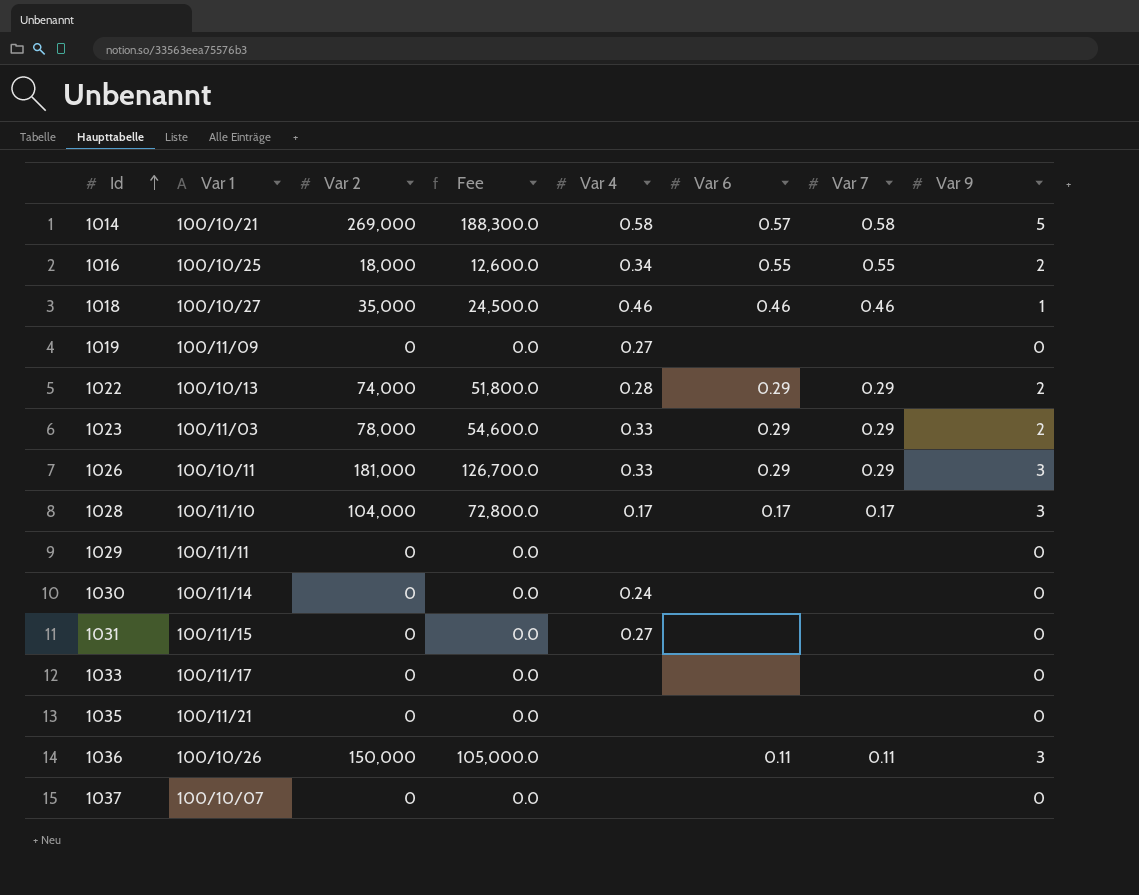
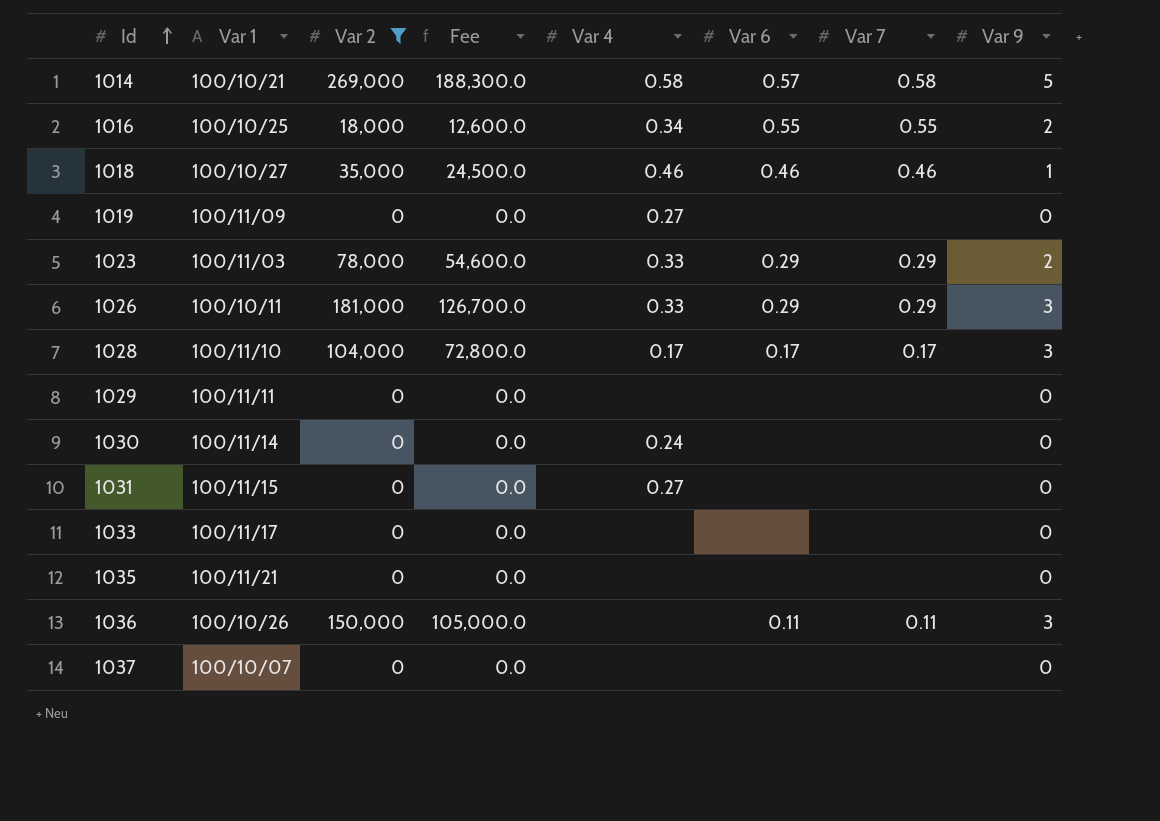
filter: none -> Var 2 != 74,000

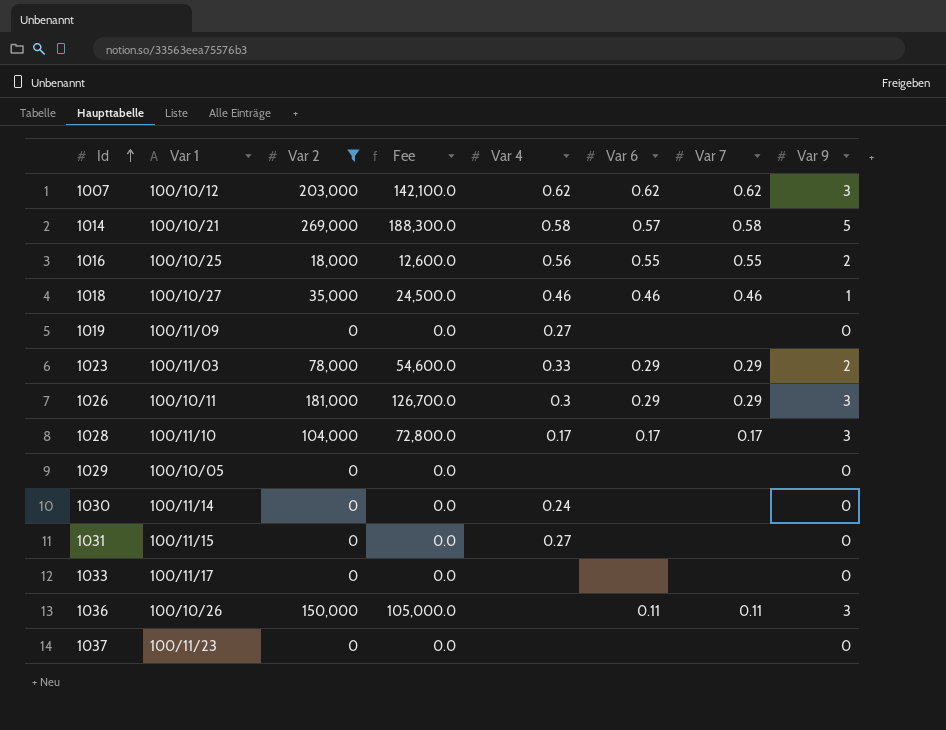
row 1035: 100/11/21 | 0 | 0.0 | none | none | none | 0 -> none
row 1007: none -> 100/10/12 | 203,000 | 142,100.0 | 0.62 | 0.62 | 0.62 | 3
1016 | Var 4: 0.34 -> 0.56
1026 | Var 4: 0.33 -> 0.3
1029 | Var 1: 100/11/11 -> 100/10/05
1037 | Var 1: 100/10/07 -> 100/11/23

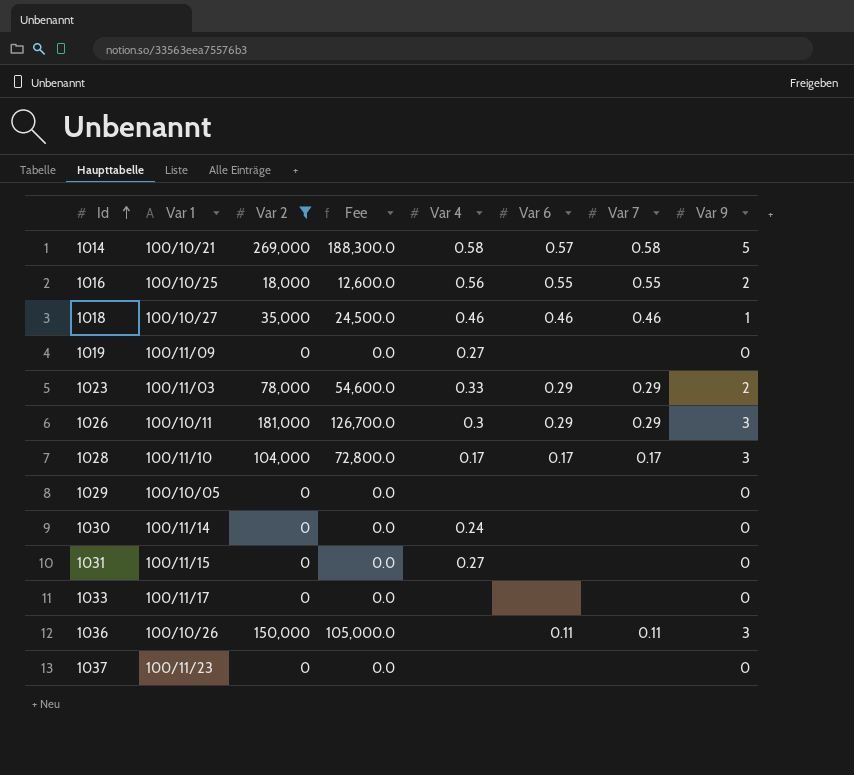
row 1007: 100/10/12 | 203,000 | 142,100.0 | 0.62 | 0.62 | 0.62 | 3 -> none

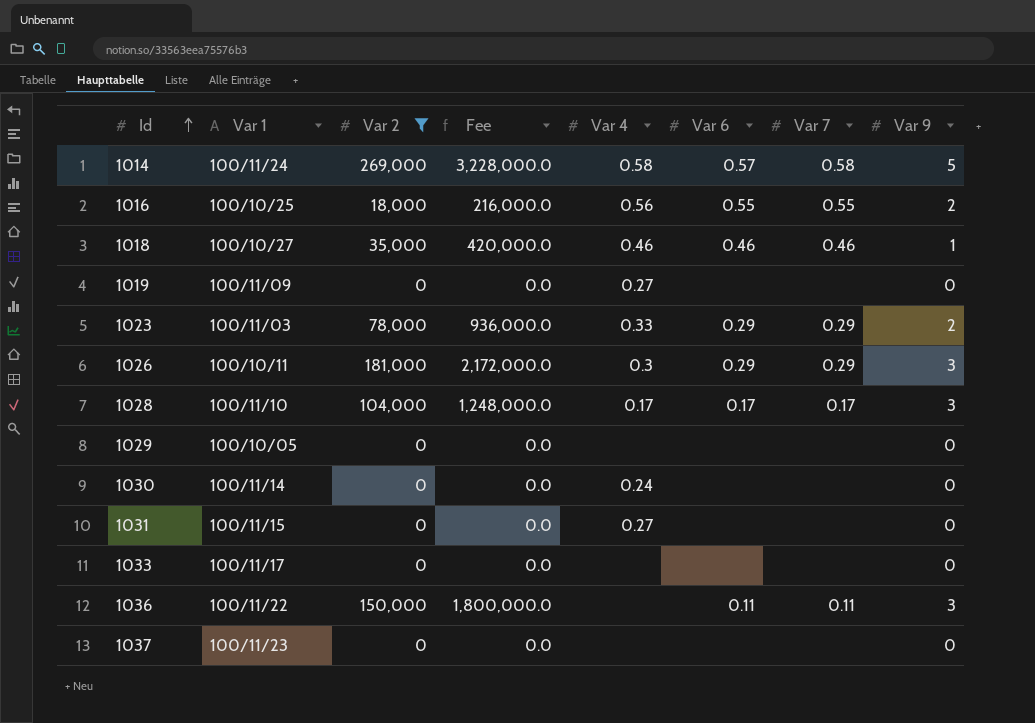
column Fee | formula: [Var 2] * 0.7 -> [Var 2] * 12
1014 | Var 1: 100/10/21 -> 100/11/24
1036 | Var 1: 100/10/26 -> 100/11/22

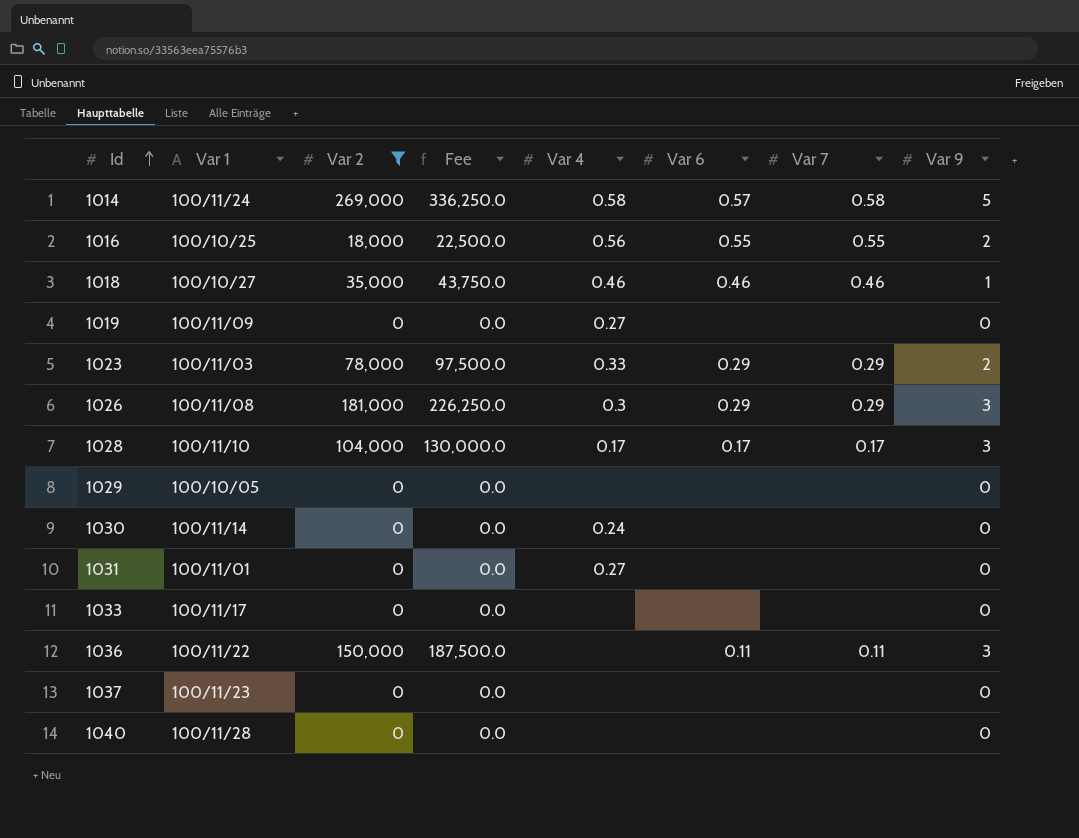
column Fee | formula: [Var 2] * 12 -> [Var 2] * 1.25
1026 | Var 1: 100/10/11 -> 100/11/08
1031 | Var 1: 100/11/15 -> 100/11/01
row 1040: none -> 100/11/28 | 0 | 0.0 | none | none | none | 0

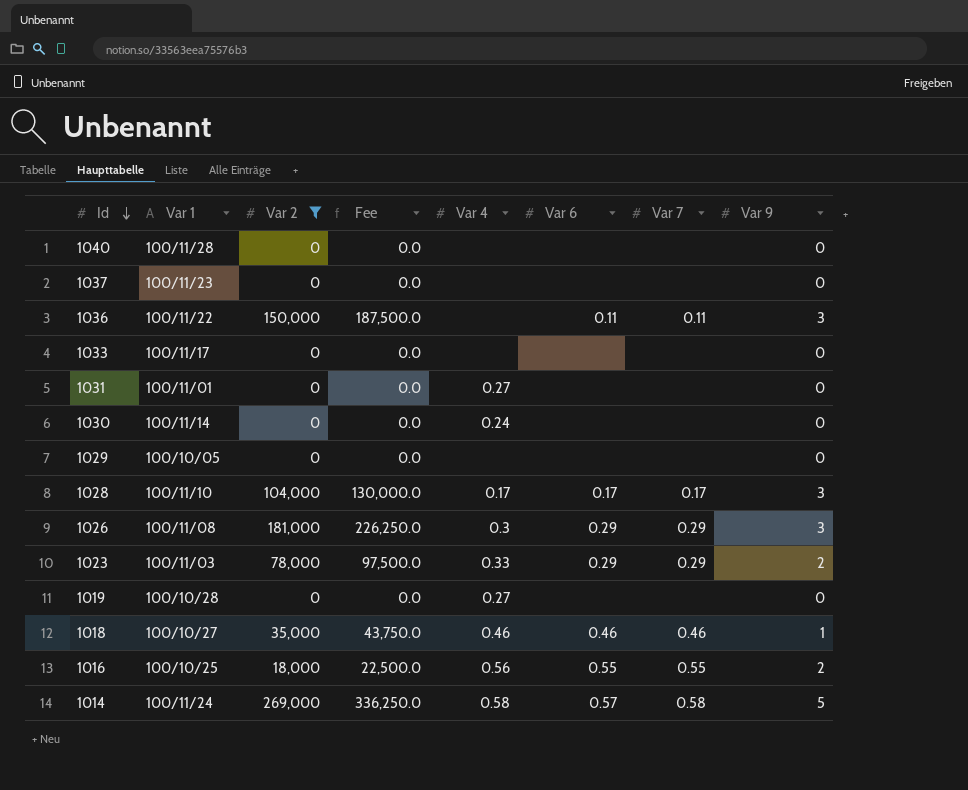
row order: Id ascending -> Id descending
1019 | Var 1: 100/11/09 -> 100/10/28

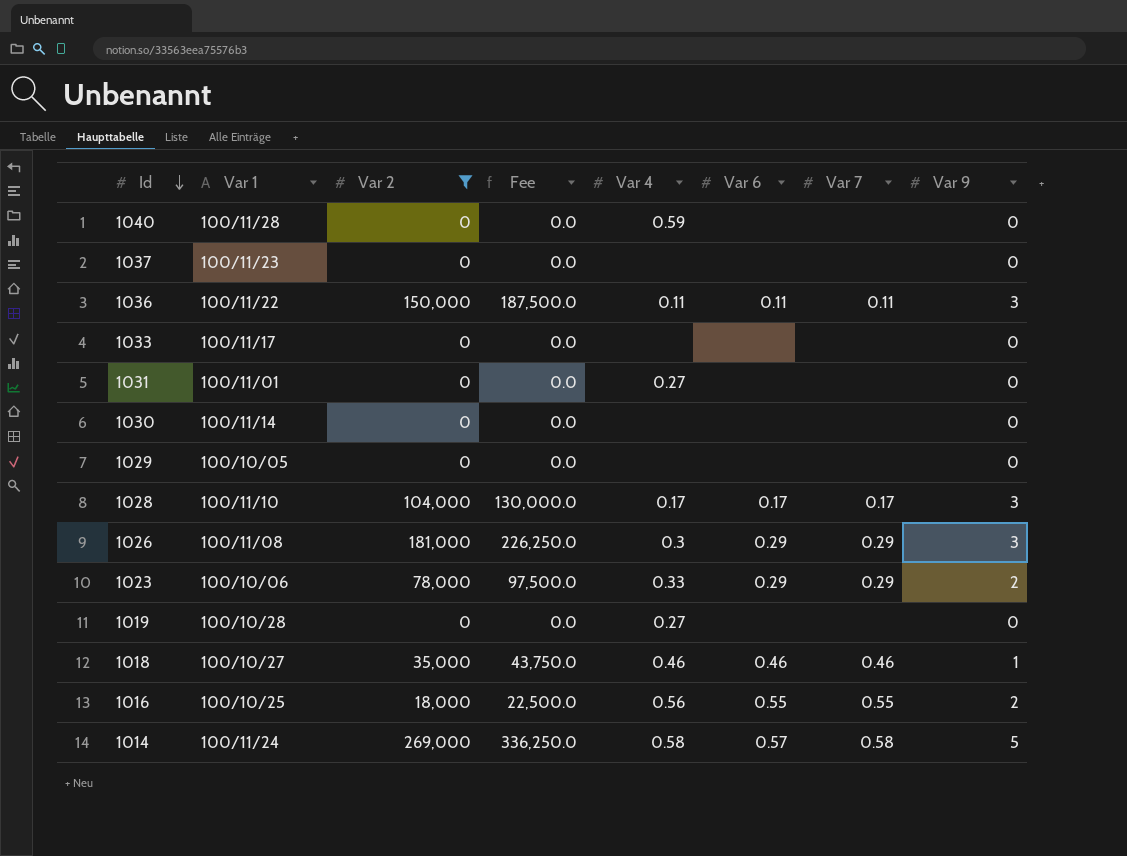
1040 | Var 4: none -> 0.59
1036 | Var 4: none -> 0.11
1030 | Var 4: 0.24 -> none
1023 | Var 1: 100/11/03 -> 100/10/06

